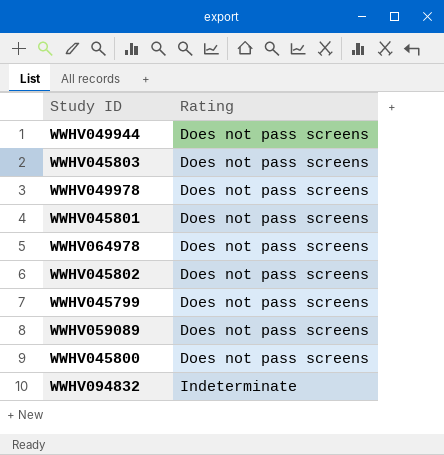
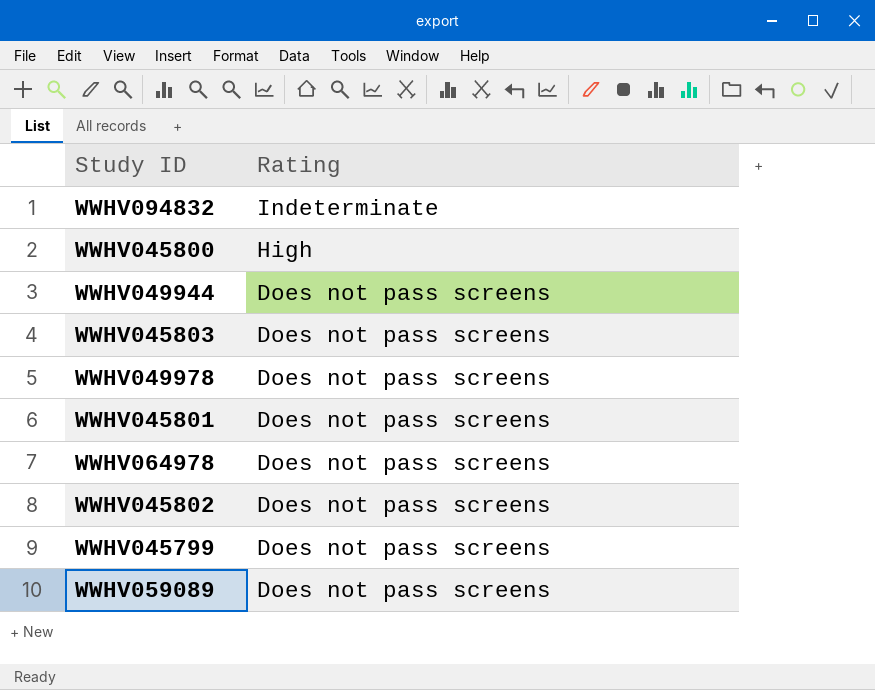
row order: Rating ascending -> Rating descending
WWHV045800 | Rating: Does not pass screens -> High

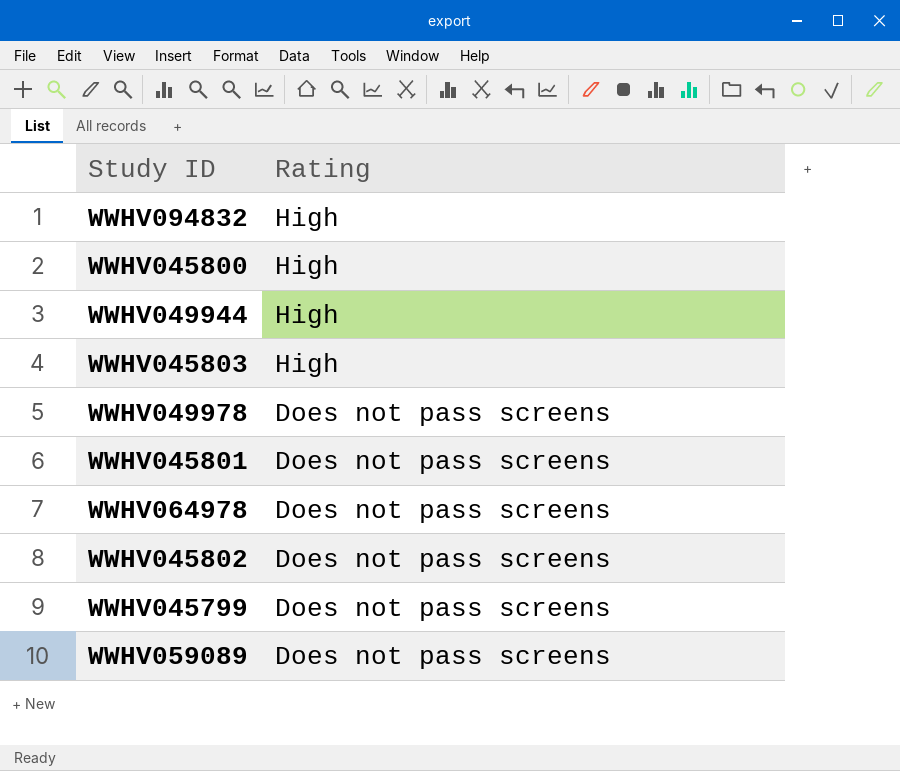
WWHV094832 | Rating: Indeterminate -> High
WWHV049944 | Rating: Does not pass screens -> High
WWHV045803 | Rating: Does not pass screens -> High

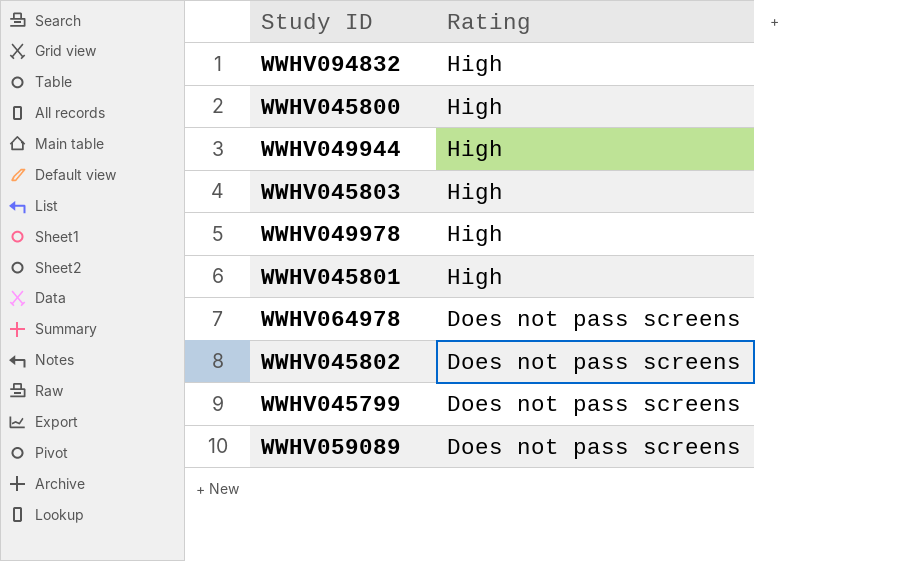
WWHV049978 | Rating: Does not pass screens -> High
WWHV045801 | Rating: Does not pass screens -> High

